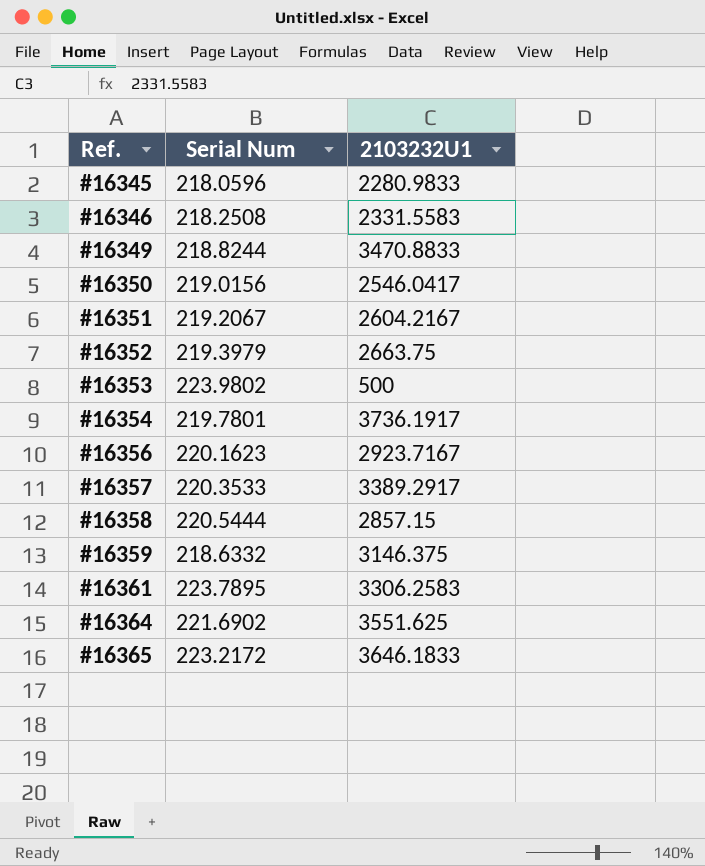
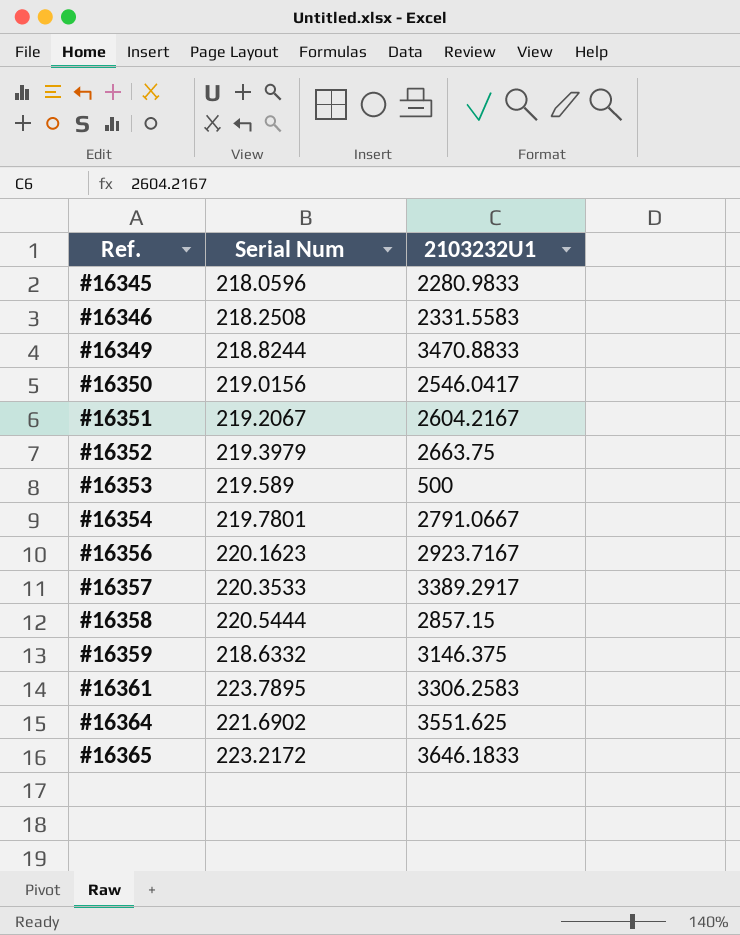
#16353 | Serial Num: 223.9802 -> 219.589
#16354 | 2103232U1: 3736.1917 -> 2791.0667

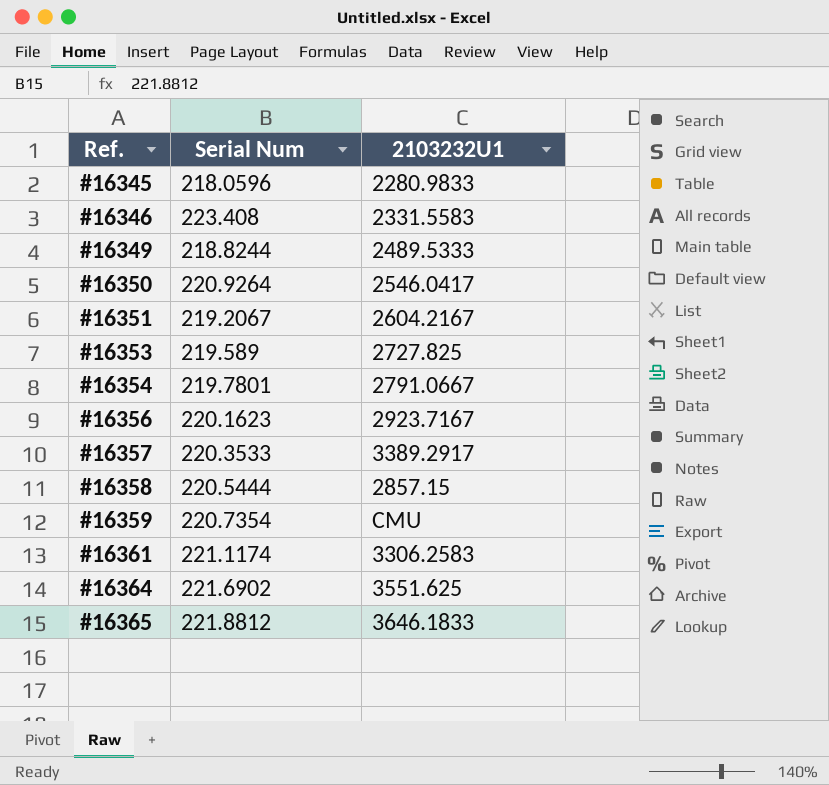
row #16352: 219.3979 | 2663.75 -> none
#16346 | Serial Num: 218.2508 -> 223.408
#16349 | 2103232U1: 3470.8833 -> 2489.5333
#16350 | Serial Num: 219.0156 -> 220.9264
#16353 | 2103232U1: 500 -> 2727.825
#16359 | Serial Num: 218.6332 -> 220.7354
#16359 | 2103232U1: 3146.375 -> CMU
#16361 | Serial Num: 223.7895 -> 221.1174
#16365 | Serial Num: 223.2172 -> 221.8812

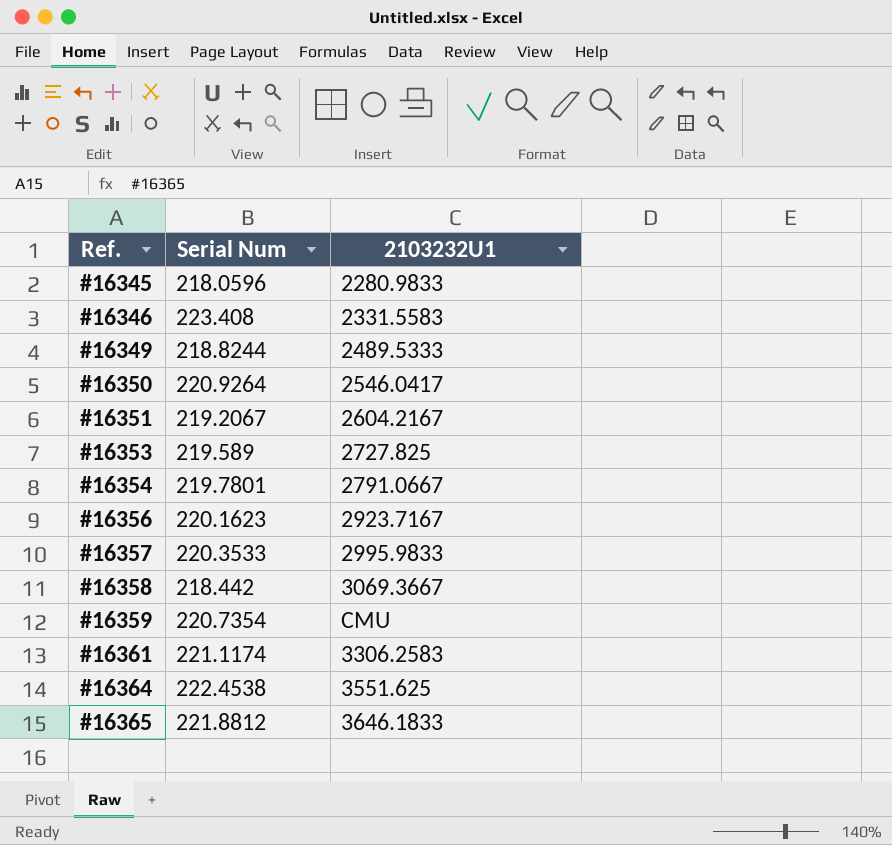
#16357 | 2103232U1: 3389.2917 -> 2995.9833
#16358 | Serial Num: 220.5444 -> 218.442
#16358 | 2103232U1: 2857.15 -> 3069.3667
#16364 | Serial Num: 221.6902 -> 222.4538

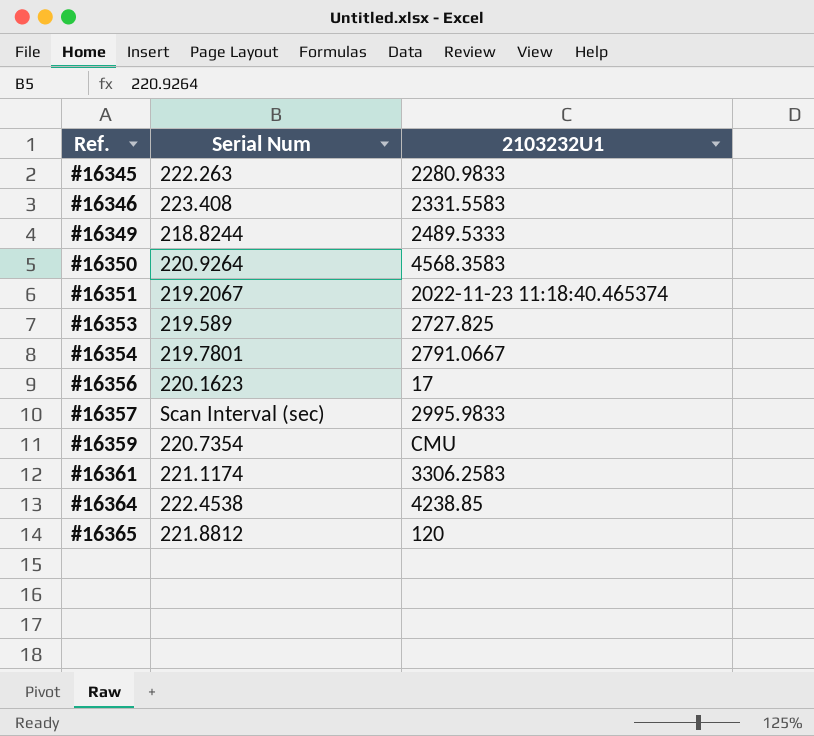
row #16358: 218.442 | 3069.3667 -> none
#16345 | Serial Num: 218.0596 -> 222.263
#16350 | 2103232U1: 2546.0417 -> 4568.3583
#16351 | 2103232U1: 2604.2167 -> 2022-11-23 11:18:40.465374
#16356 | 2103232U1: 2923.7167 -> 17
#16357 | Serial Num: 220.3533 -> Scan Interval (sec)
#16364 | 2103232U1: 3551.625 -> 4238.85
#16365 | 2103232U1: 3646.1833 -> 120

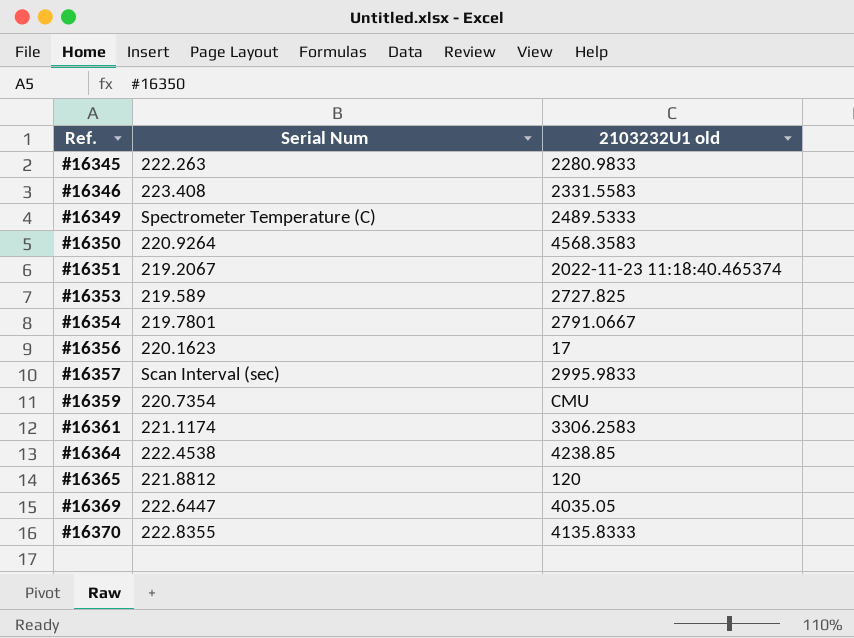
column name: 2103232U1 -> 2103232U1 old
#16349 | Serial Num: 218.8244 -> Spectrometer Temperature (C)
row #16369: none -> 222.6447 | 4035.05
row #16370: none -> 222.8355 | 4135.8333

